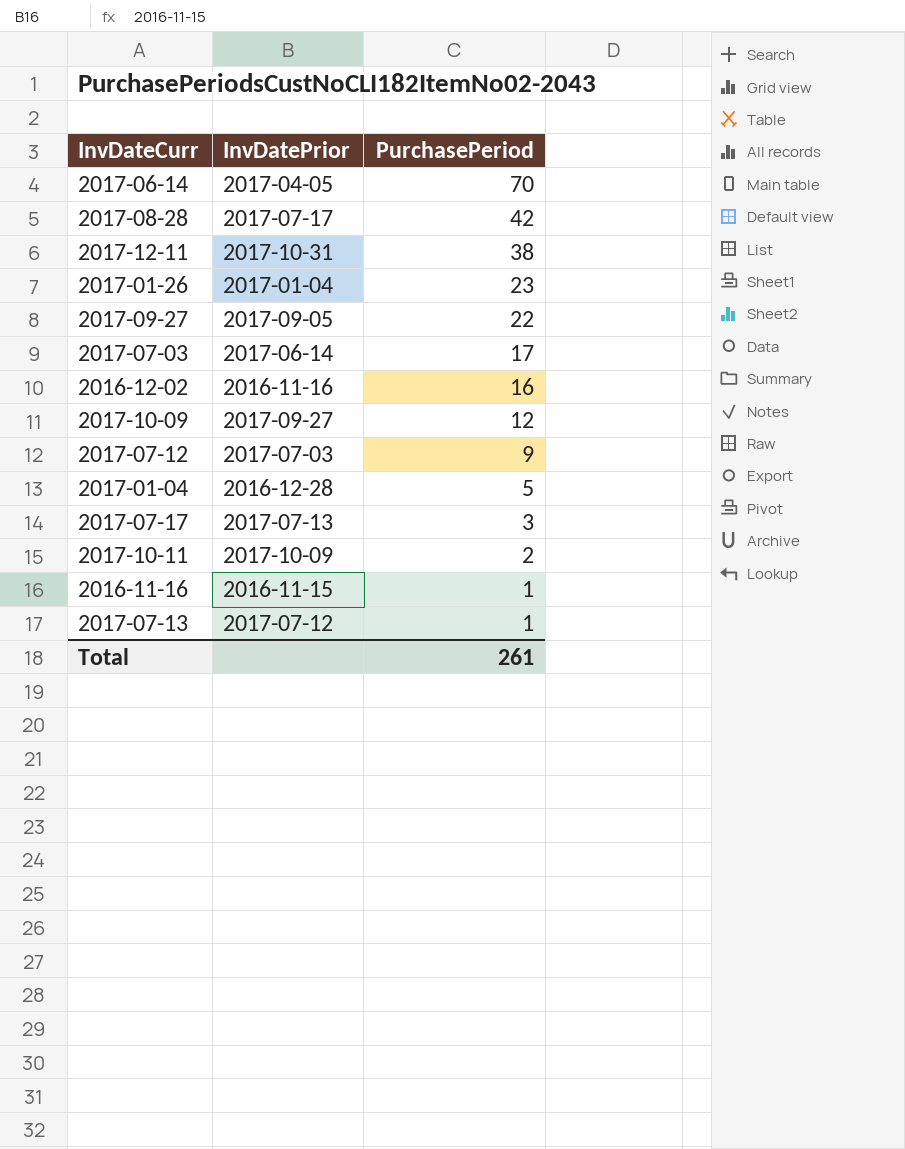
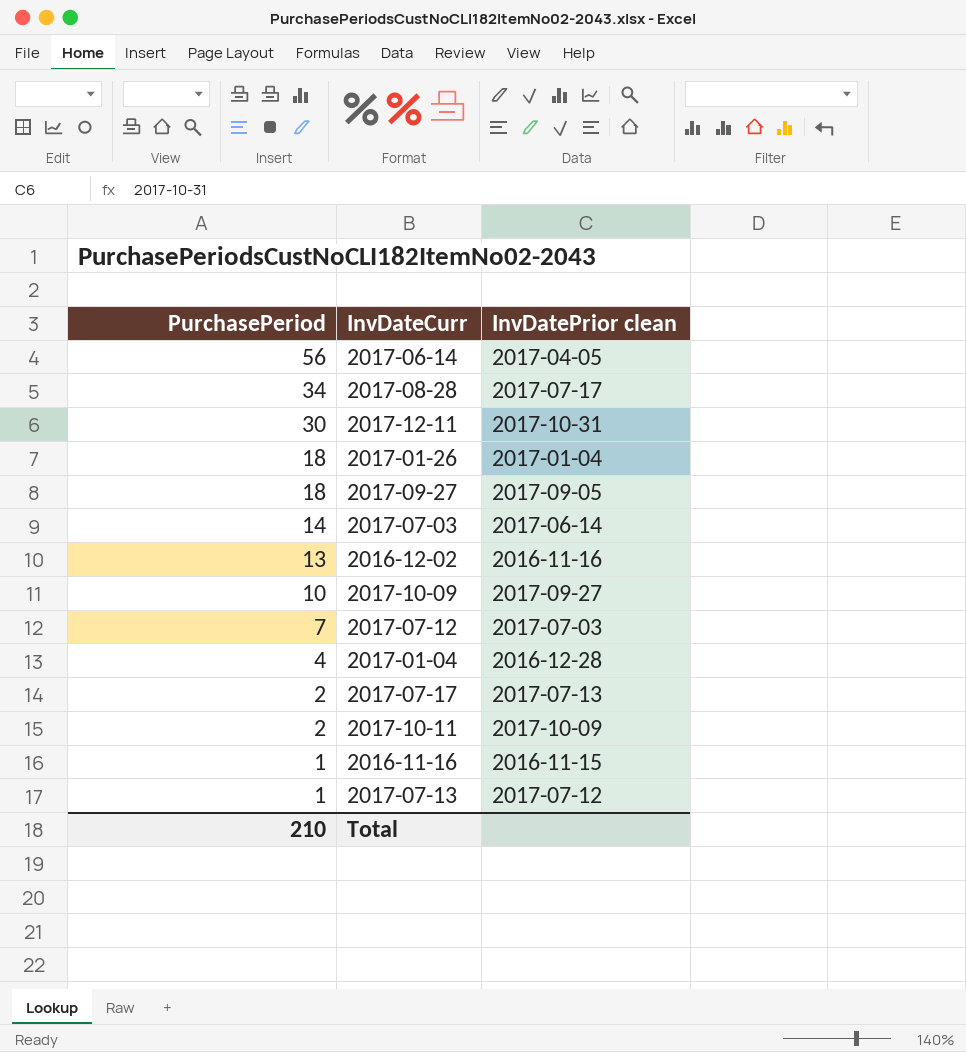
column PurchasePeriod | position: 3 -> 1
column name: InvDatePrior -> InvDatePrior clean
2017-06-14 | PurchasePeriod: 70 -> 56
2017-08-28 | PurchasePeriod: 42 -> 34
2017-12-11 | PurchasePeriod: 38 -> 30
2017-01-26 | PurchasePeriod: 23 -> 18
2017-09-27 | PurchasePeriod: 22 -> 18
2017-07-03 | PurchasePeriod: 17 -> 14
2016-12-02 | PurchasePeriod: 16 -> 13
2017-10-09 | PurchasePeriod: 12 -> 10
2017-07-12 | PurchasePeriod: 9 -> 7
2017-01-04 | PurchasePeriod: 5 -> 4
2017-07-17 | PurchasePeriod: 3 -> 2
Total | PurchasePeriod: 261 -> 210

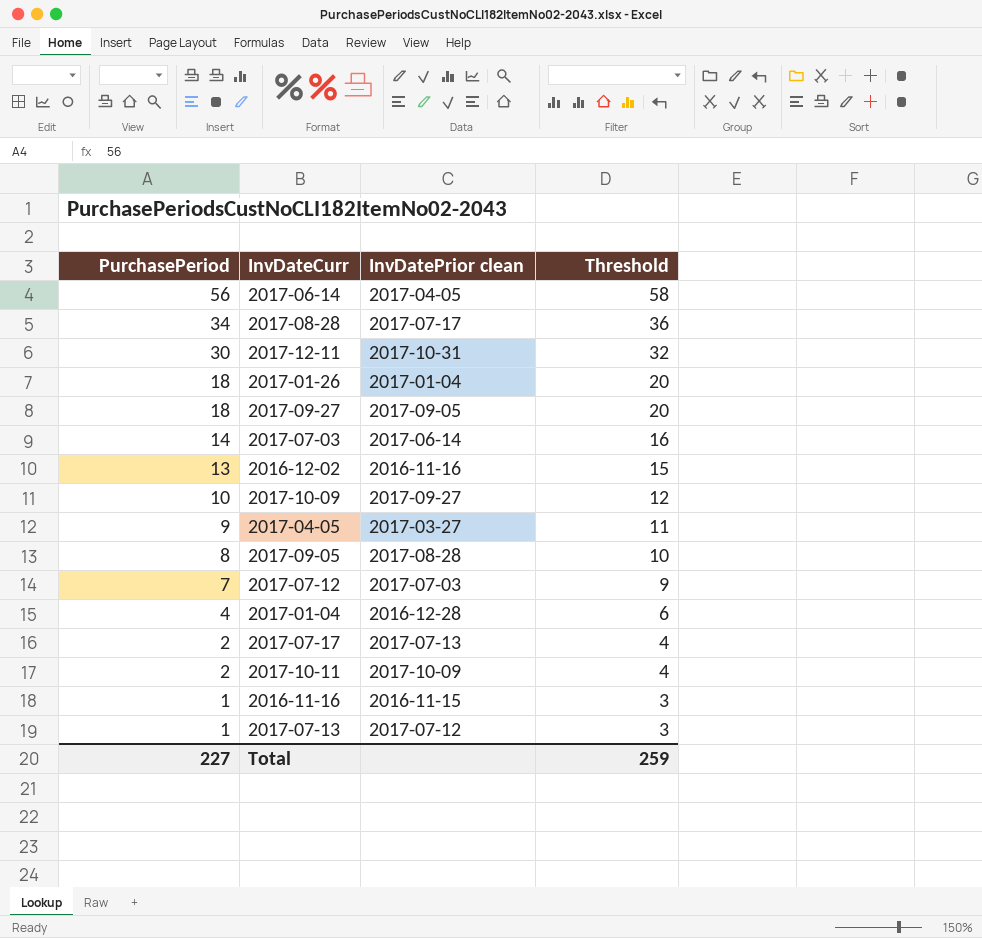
column Threshold | formula: none -> [PurchasePeriod] + 2
row 2017-04-05: none -> 9 | 2017-03-27 | 11
row 2017-09-05: none -> 8 | 2017-08-28 | 10
Total | PurchasePeriod: 210 -> 227

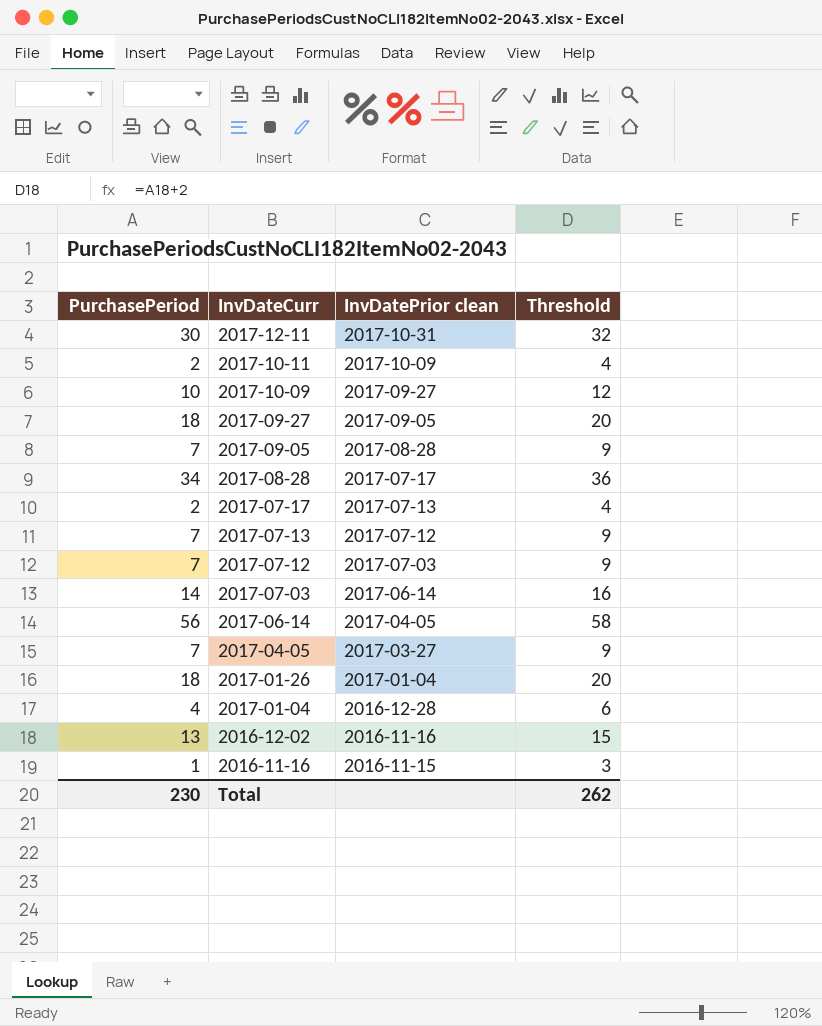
row order: PurchasePeriod descending -> InvDateCurr descending
2017-09-05 | PurchasePeriod: 8 -> 7
2017-09-05 | Threshold: 10 -> 9
2017-07-13 | PurchasePeriod: 1 -> 7
2017-07-13 | Threshold: 3 -> 9
2017-04-05 | PurchasePeriod: 9 -> 7
2017-04-05 | Threshold: 11 -> 9
Total | PurchasePeriod: 227 -> 230
Total | Threshold: 259 -> 262

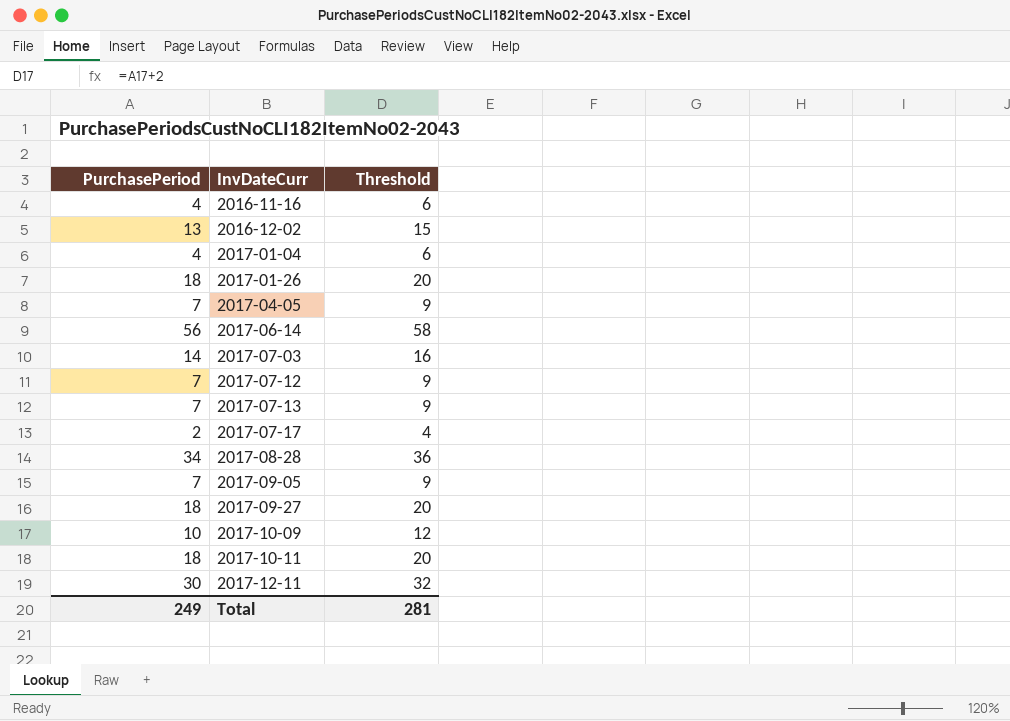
row order: InvDateCurr descending -> InvDateCurr ascending
column InvDatePrior clean | position: 3 -> none
2016-11-16 | PurchasePeriod: 1 -> 4
2016-11-16 | Threshold: 3 -> 6
2017-10-11 | PurchasePeriod: 2 -> 18
2017-10-11 | Threshold: 4 -> 20
Total | PurchasePeriod: 230 -> 249
Total | Threshold: 262 -> 281

